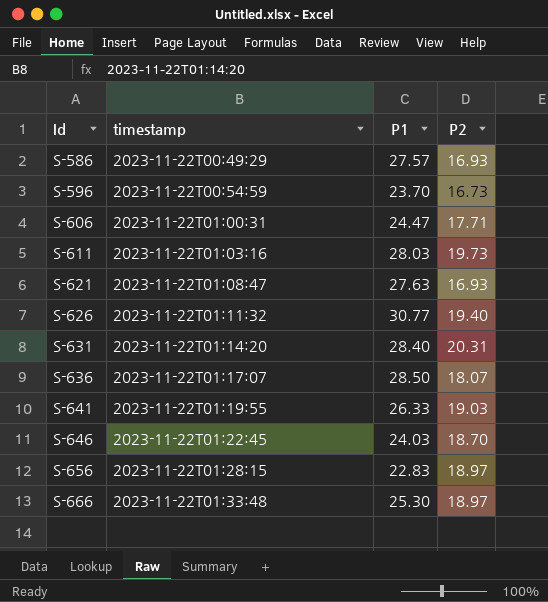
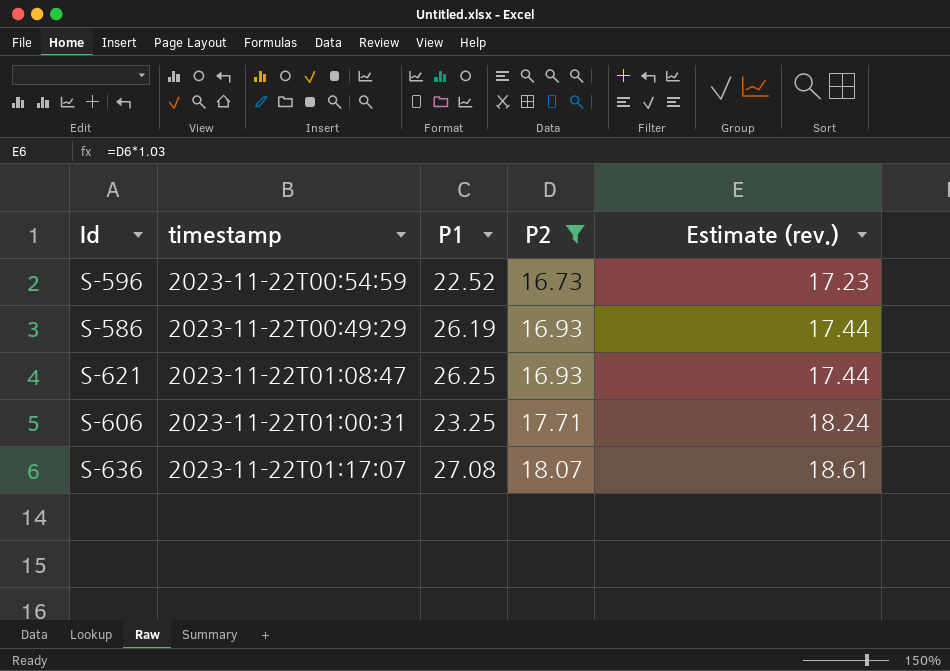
filter: none -> P2 <= 18.07
row order: Id ascending -> P2 ascending
column Estimate (rev.) | formula: none -> [P2] * 1.03
S-596 | P1: 23.70 -> 22.52
S-586 | P1: 27.57 -> 26.19
S-621 | P1: 27.63 -> 26.25
S-606 | P1: 24.47 -> 23.25
S-636 | P1: 28.50 -> 27.08

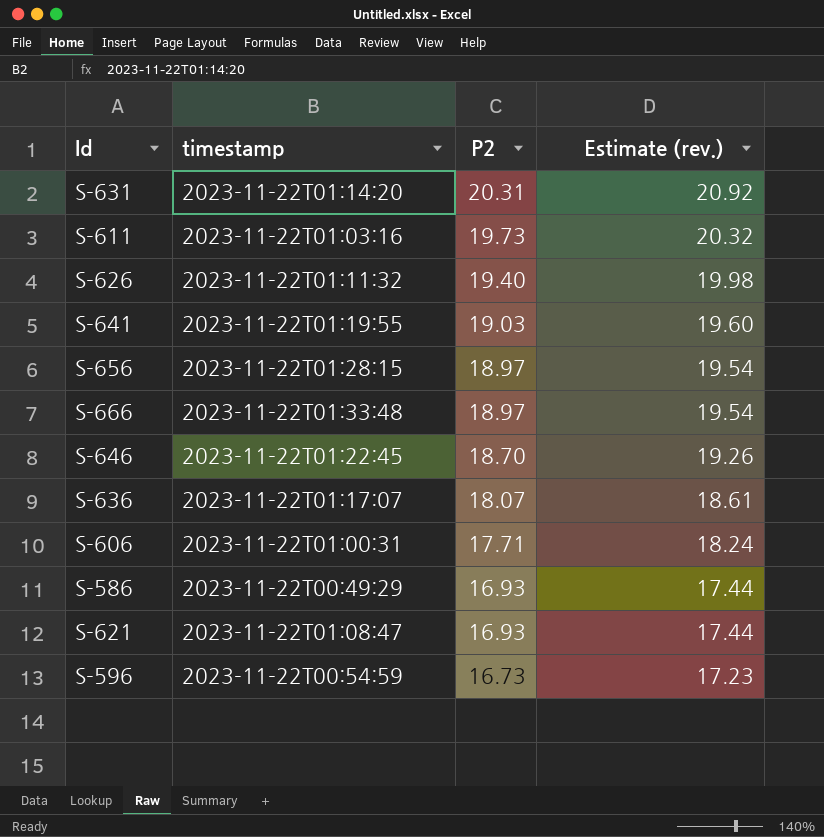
filter: P2 <= 18.07 -> none
row order: P2 ascending -> P2 descending
column P1 | position: 3 -> none

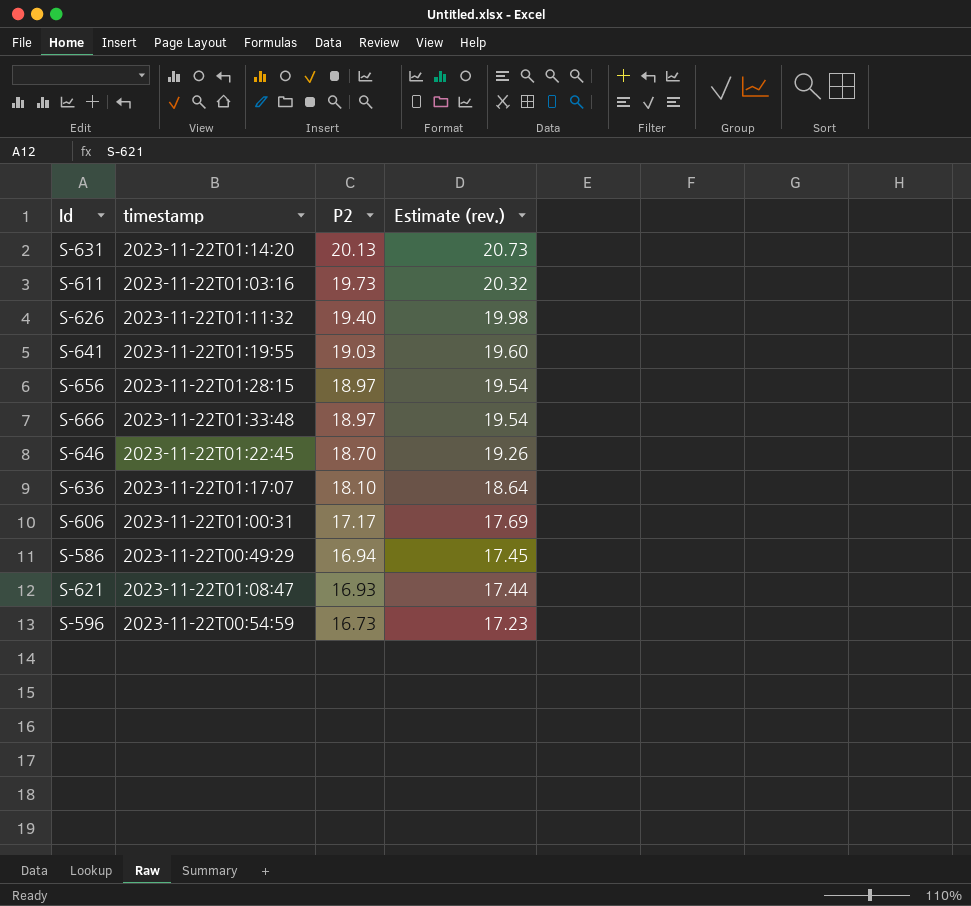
S-631 | P2: 20.31 -> 20.13
S-631 | Estimate (rev.): 20.92 -> 20.73
S-636 | P2: 18.07 -> 18.10
S-636 | Estimate (rev.): 18.61 -> 18.64
S-606 | P2: 17.71 -> 17.17
S-606 | Estimate (rev.): 18.24 -> 17.69
S-586 | P2: 16.93 -> 16.94
S-586 | Estimate (rev.): 17.44 -> 17.45

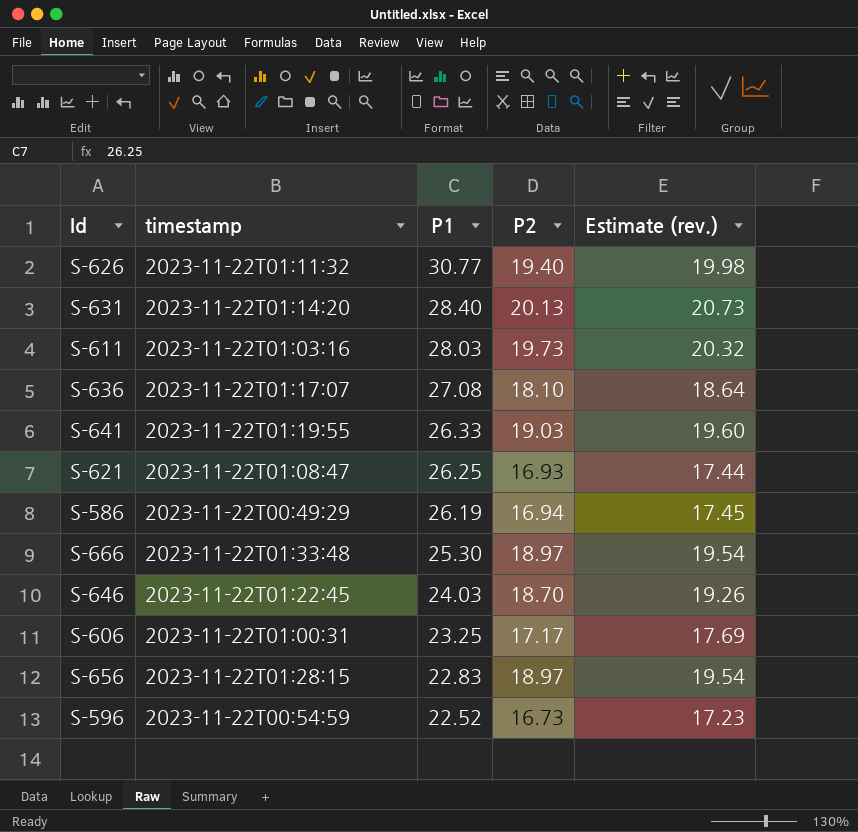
row order: P2 descending -> P1 descending
column P1 | position: none -> 3

